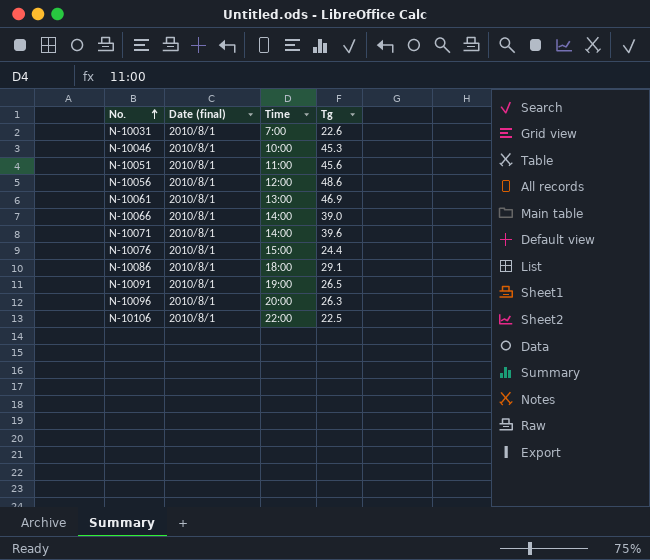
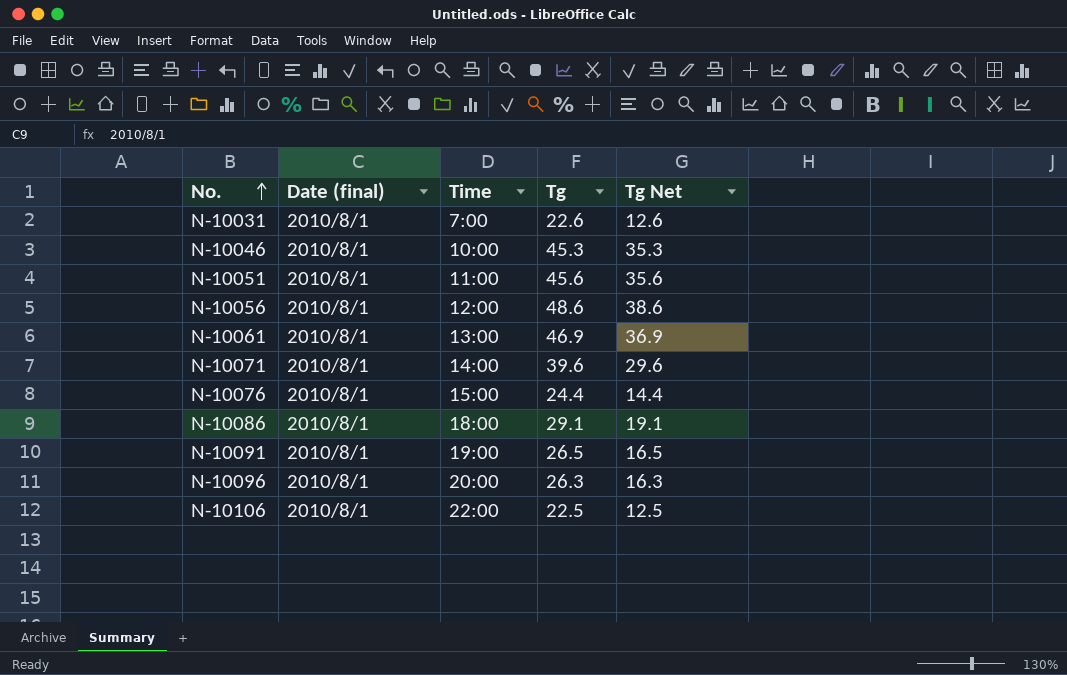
column Tg Net | formula: none -> [Tg] - 10
row N-10066: 2010/8/1 | 14:00 | 39.0 -> none

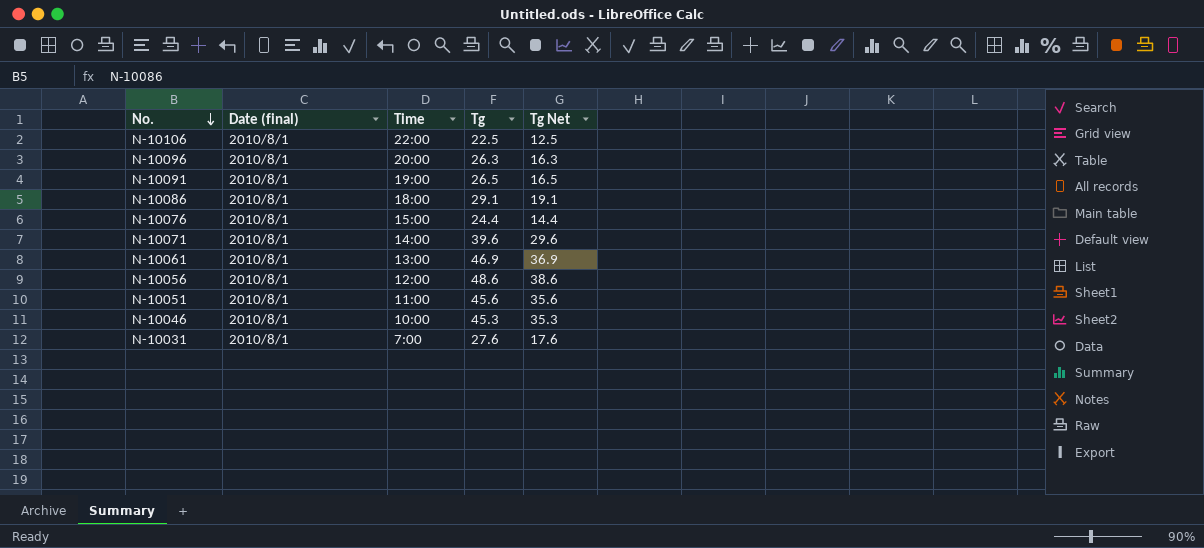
row order: No. ascending -> No. descending
N-10031 | Tg: 22.6 -> 27.6
N-10031 | Tg Net: 12.6 -> 17.6

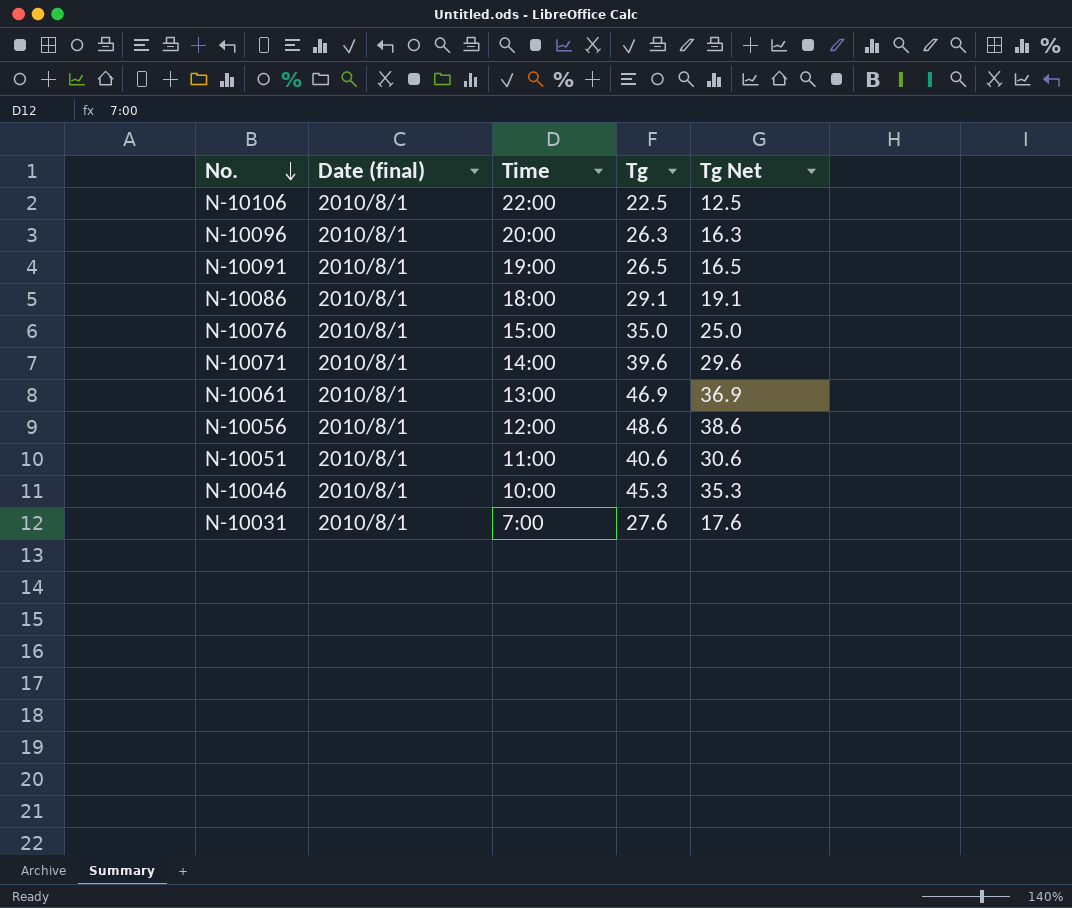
N-10076 | Tg: 24.4 -> 35.0
N-10076 | Tg Net: 14.4 -> 25.0
N-10051 | Tg: 45.6 -> 40.6
N-10051 | Tg Net: 35.6 -> 30.6

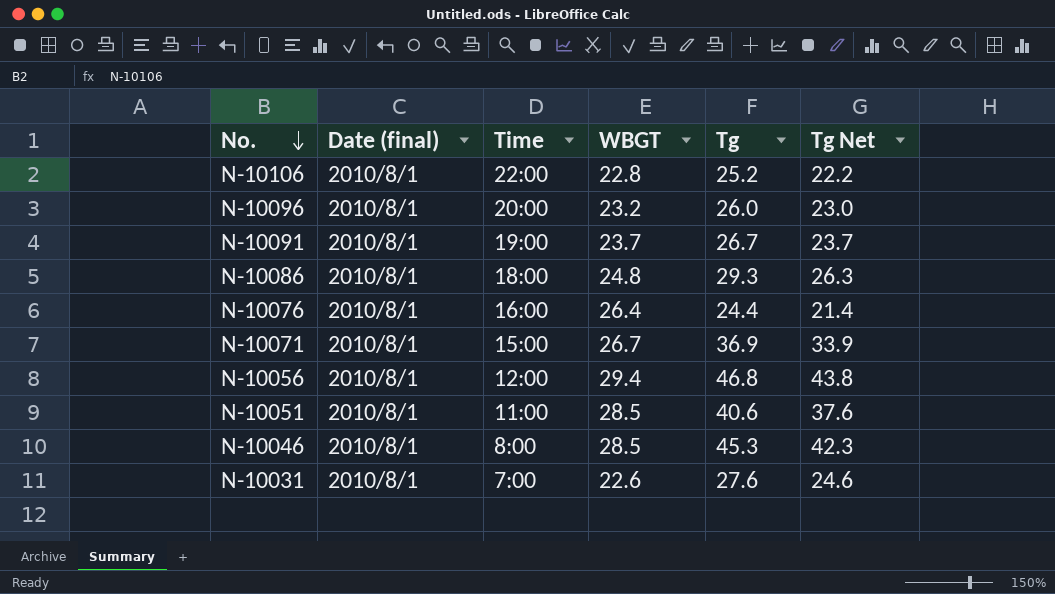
column WBGT | position: none -> 4
column Tg Net | formula: [Tg] - 10 -> [Tg] - 3
row N-10061: 2010/8/1 | 13:00 | 46.9 | 36.9 -> none
N-10106 | Tg: 22.5 -> 25.2
N-10096 | Tg: 26.3 -> 26.0
N-10091 | Tg: 26.5 -> 26.7
N-10086 | Tg: 29.1 -> 29.3
N-10076 | Time: 15:00 -> 16:00
N-10076 | Tg: 35.0 -> 24.4
N-10071 | Time: 14:00 -> 15:00
N-10071 | Tg: 39.6 -> 36.9
N-10056 | Tg: 48.6 -> 46.8
N-10046 | Time: 10:00 -> 8:00

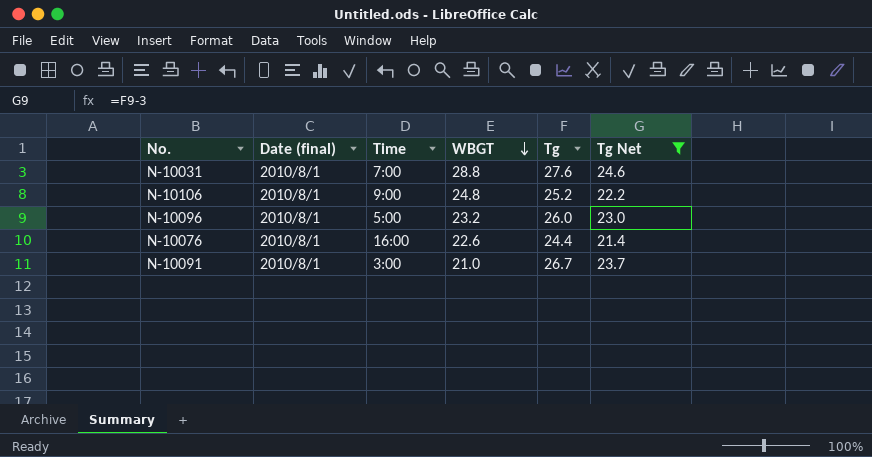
filter: none -> Tg Net <= 24.6
row order: No. descending -> WBGT descending
N-10031 | WBGT: 22.6 -> 28.8
N-10106 | Time: 22:00 -> 9:00
N-10106 | WBGT: 22.8 -> 24.8
N-10096 | Time: 20:00 -> 5:00
N-10076 | WBGT: 26.4 -> 22.6
N-10091 | Time: 19:00 -> 3:00
N-10091 | WBGT: 23.7 -> 21.0

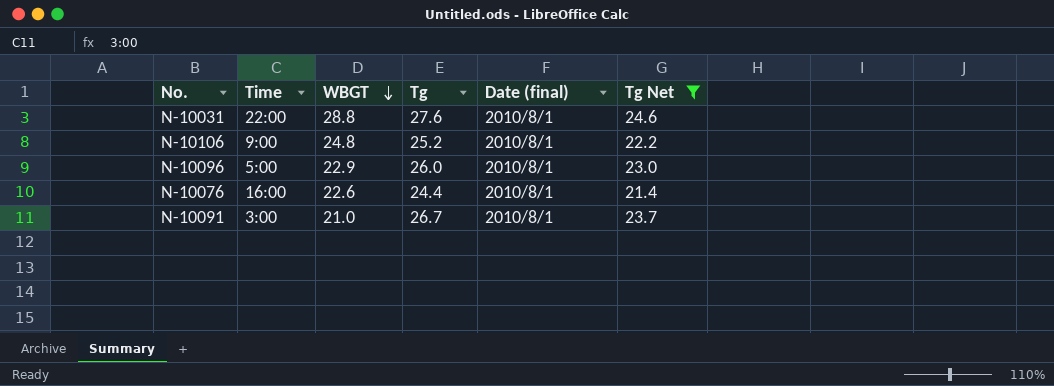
column Date (final) | position: 2 -> 5
N-10031 | Time: 7:00 -> 22:00
N-10096 | WBGT: 23.2 -> 22.9

